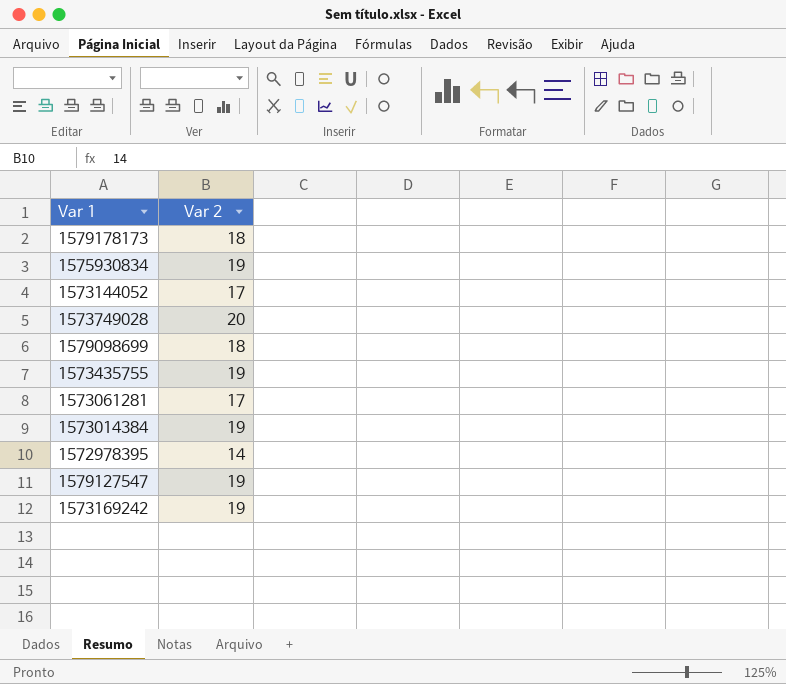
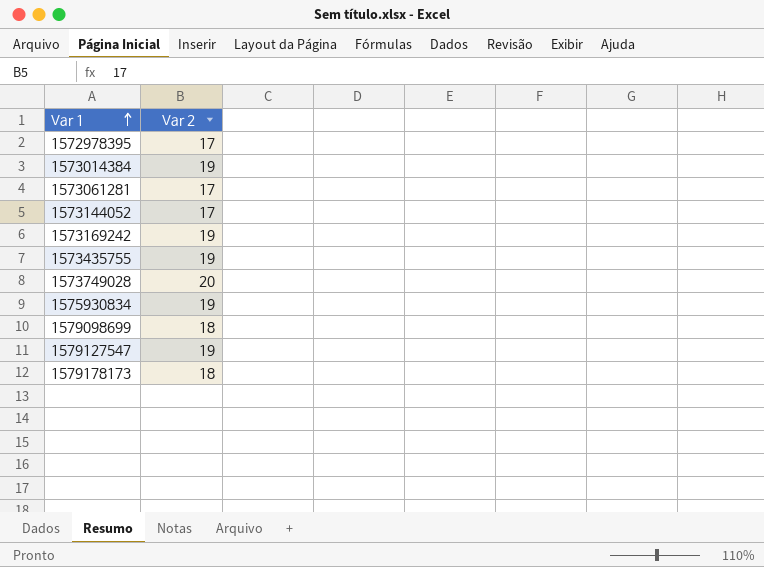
row order: none -> Var 1 ascending
1572978395 | Var 2: 14 -> 17

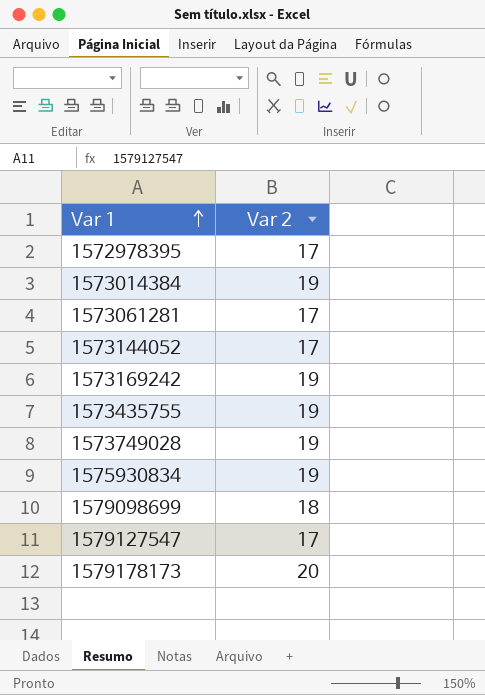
1573749028 | Var 2: 20 -> 19
1579127547 | Var 2: 19 -> 17
1579178173 | Var 2: 18 -> 20

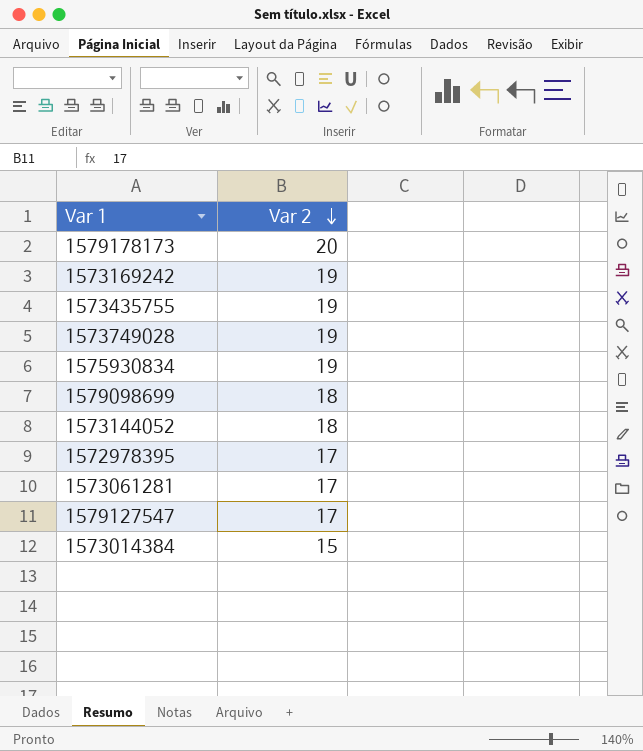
row order: Var 1 ascending -> Var 2 descending
1573144052 | Var 2: 17 -> 18
1573014384 | Var 2: 19 -> 15

